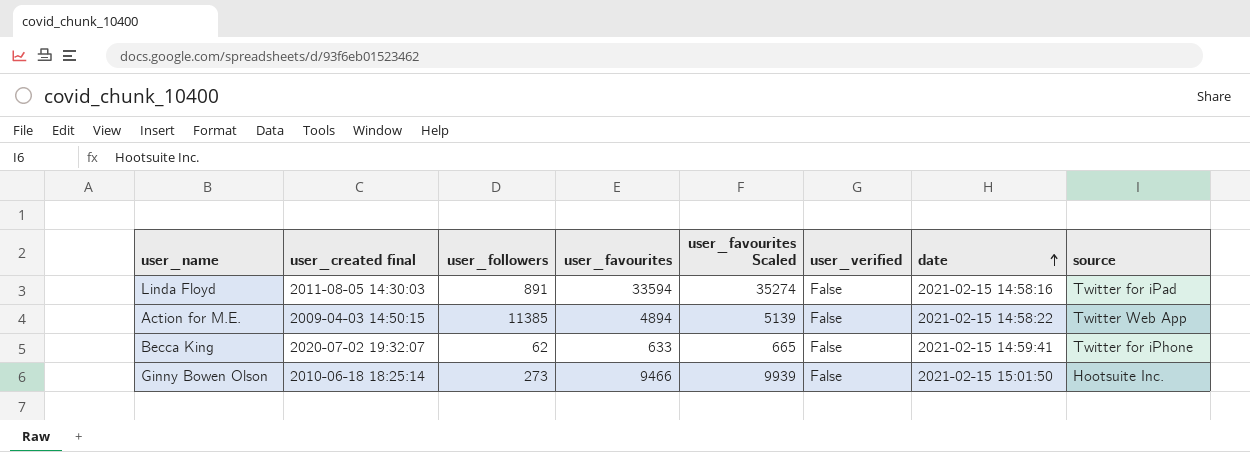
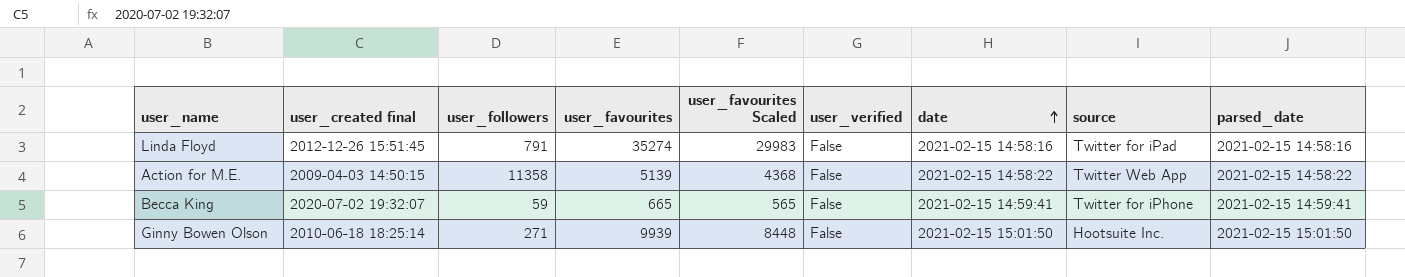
column user_favourites Scaled | formula: [user_favourites] * 1.05 -> [user_favourites] * 0.85
column parsed_date | position: none -> 9
Linda Floyd | user_created final: 2011-08-05 14:30:03 -> 2012-12-26 15:51:45
Linda Floyd | user_followers: 891 -> 791
Linda Floyd | user_favourites: 33594 -> 35274
Action for M.E. | user_followers: 11385 -> 11358
Action for M.E. | user_favourites: 4894 -> 5139
Becca King | user_followers: 62 -> 59
Becca King | user_favourites: 633 -> 665
Ginny Bowen Olson | user_followers: 273 -> 271
Ginny Bowen Olson | user_favourites: 9466 -> 9939

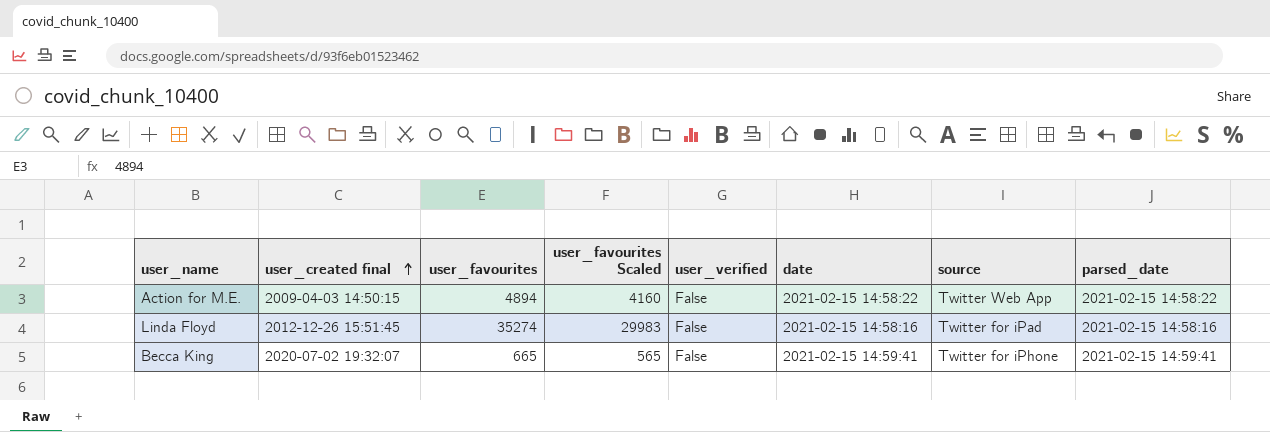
row order: date ascending -> user_created final ascending
column user_followers | position: 3 -> none
row Ginny Bowen Olson: 2010-06-18 18:25:14 | 271 | 9939 | 8448 | False | 2021-02-15 15:01:50 | Hootsuite Inc. | 2021-02-15 15:01:50 -> none
Action for M.E. | user_favourites: 5139 -> 4894
Action for M.E. | user_favourites Scaled: 4368 -> 4160

